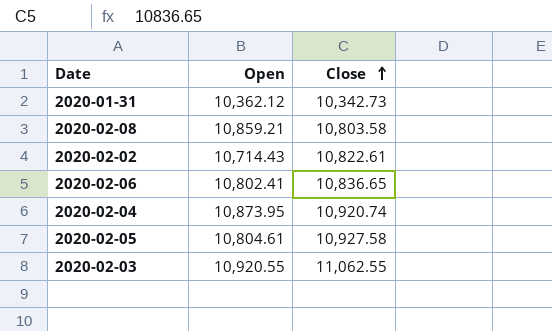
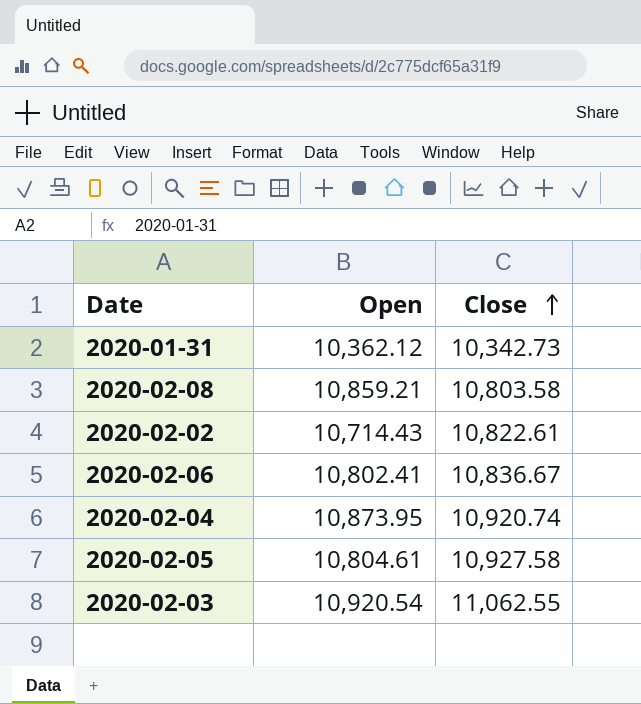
2020-02-06 | Close: 10,836.65 -> 10,836.67
2020-02-03 | Open: 10,920.55 -> 10,920.54

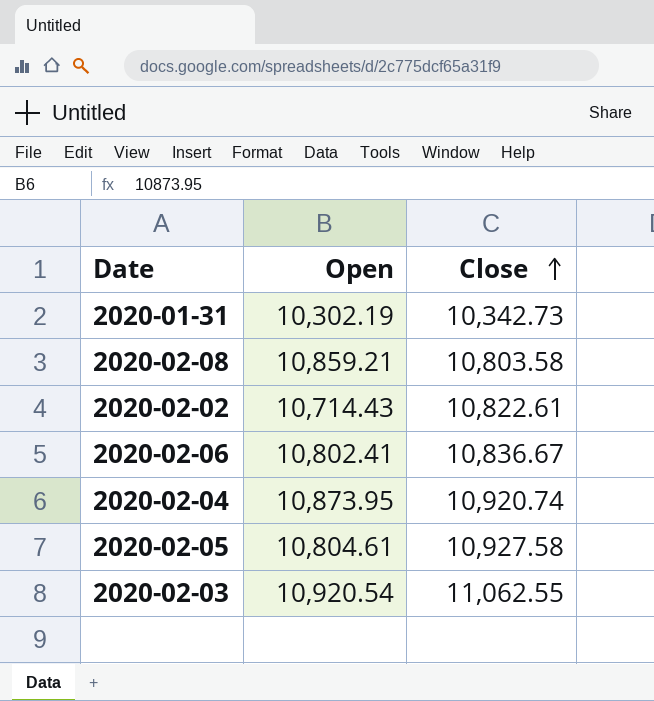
2020-01-31 | Open: 10,362.12 -> 10,302.19

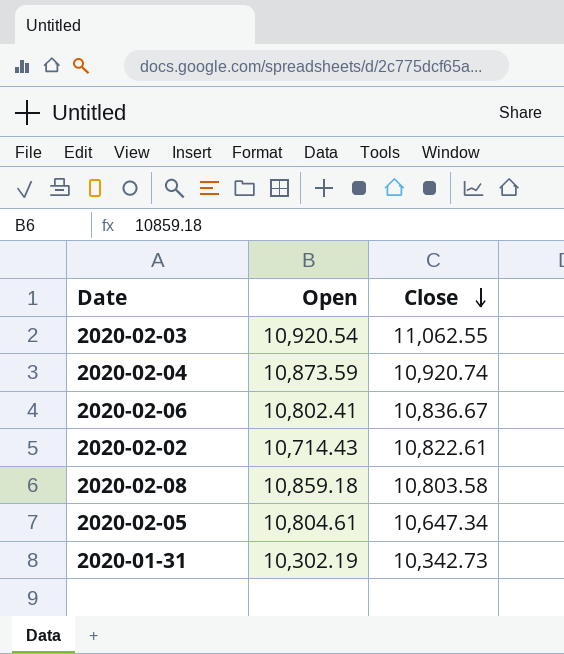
row order: Close ascending -> Close descending
2020-02-04 | Open: 10,873.95 -> 10,873.59
2020-02-08 | Open: 10,859.21 -> 10,859.18
2020-02-05 | Close: 10,927.58 -> 10,647.34

